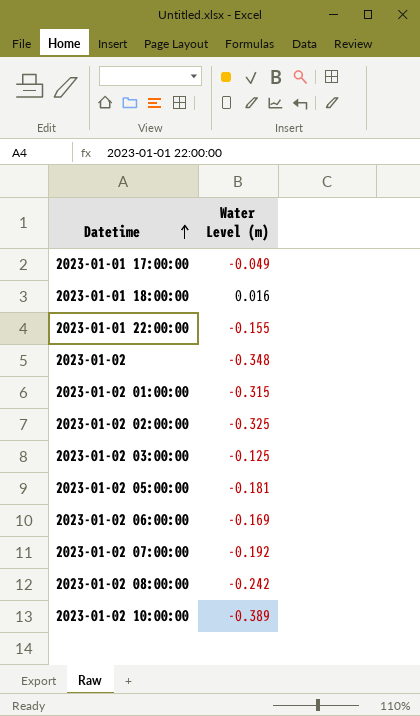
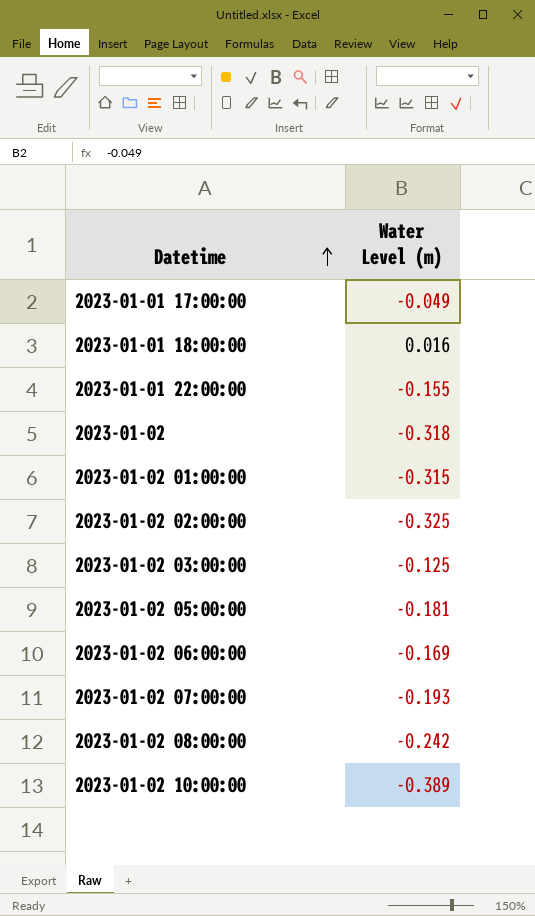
2023-01-02 | Water Level (m): -0.348 -> -0.318
2023-01-02 07:00:00 | Water Level (m): -0.192 -> -0.193

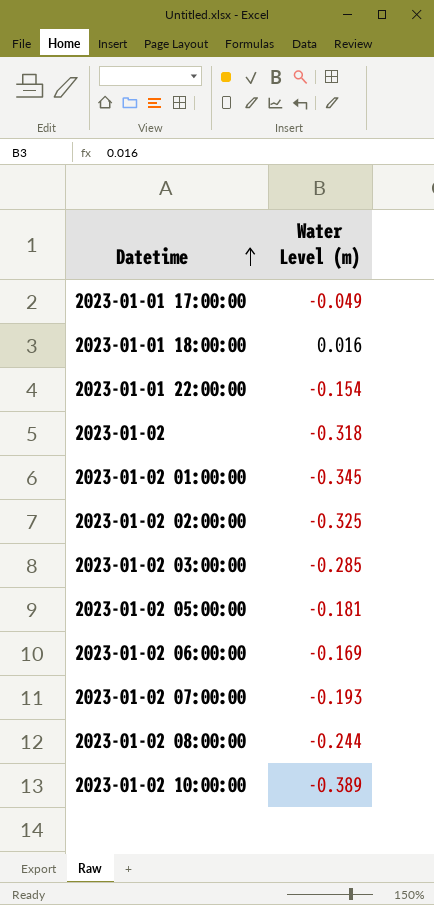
2023-01-01 22:00:00 | Water Level (m): -0.155 -> -0.154
2023-01-02 01:00:00 | Water Level (m): -0.315 -> -0.345
2023-01-02 03:00:00 | Water Level (m): -0.125 -> -0.285
2023-01-02 08:00:00 | Water Level (m): -0.242 -> -0.244

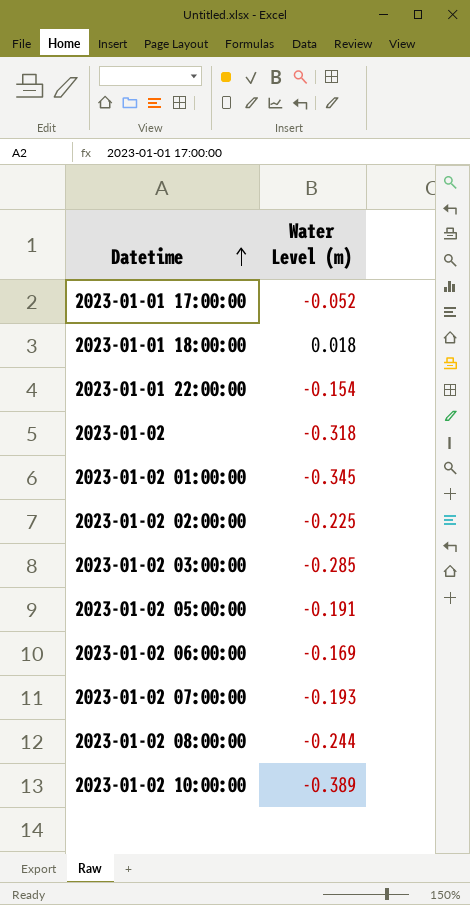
2023-01-01 17:00:00 | Water Level (m): -0.049 -> -0.052
2023-01-01 18:00:00 | Water Level (m): 0.016 -> 0.018
2023-01-02 02:00:00 | Water Level (m): -0.325 -> -0.225
2023-01-02 05:00:00 | Water Level (m): -0.181 -> -0.191

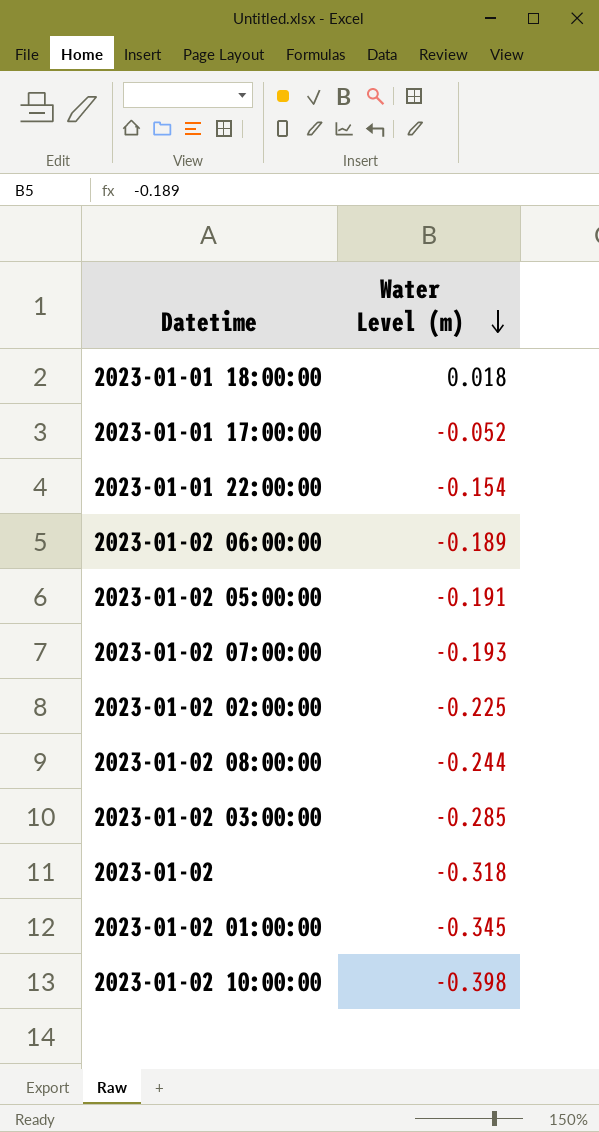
row order: Datetime ascending -> Water Level (m) descending
2023-01-02 06:00:00 | Water Level (m): -0.169 -> -0.189
2023-01-02 10:00:00 | Water Level (m): -0.389 -> -0.398

